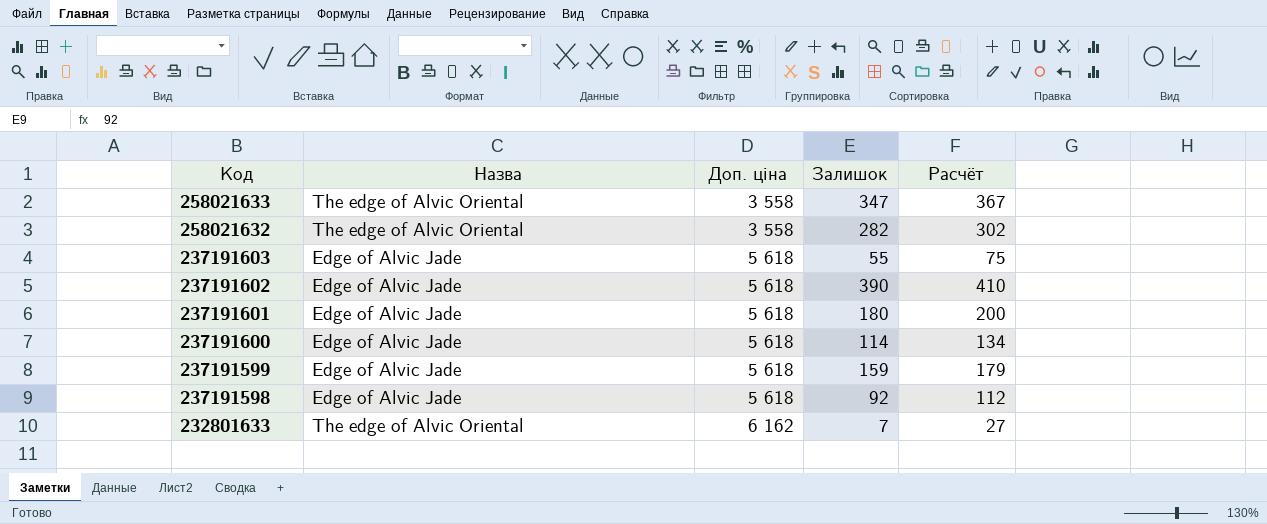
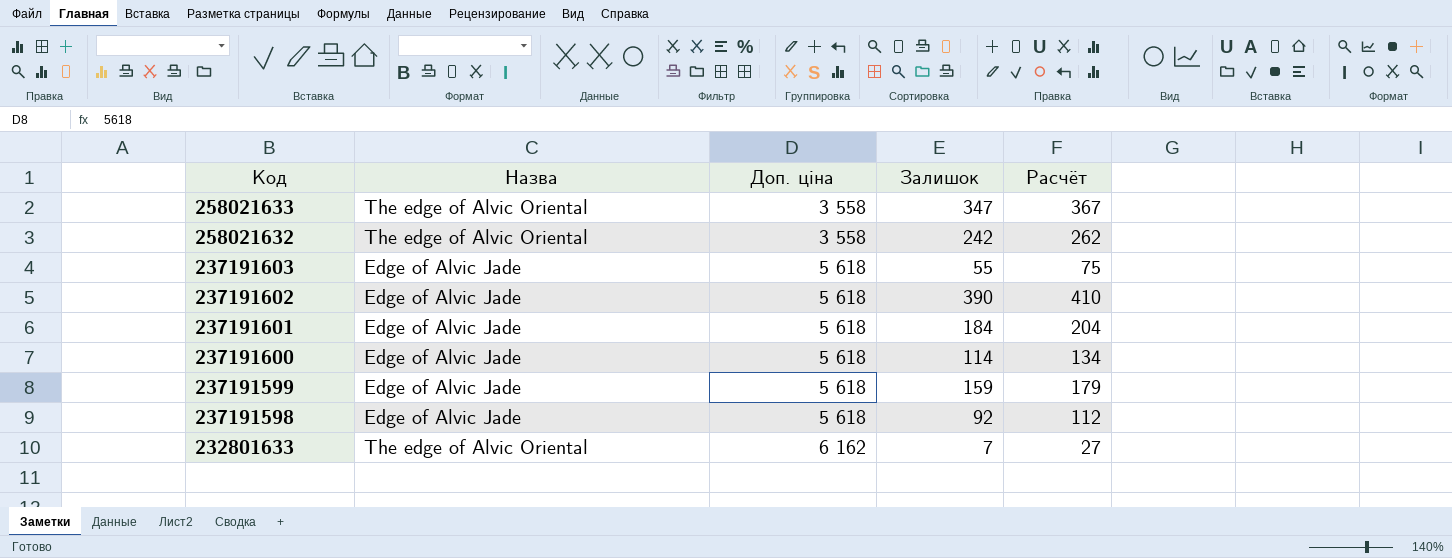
258021632 | Залишок: 282 -> 242
258021632 | Расчёт: 302 -> 262
237191601 | Залишок: 180 -> 184
237191601 | Расчёт: 200 -> 204

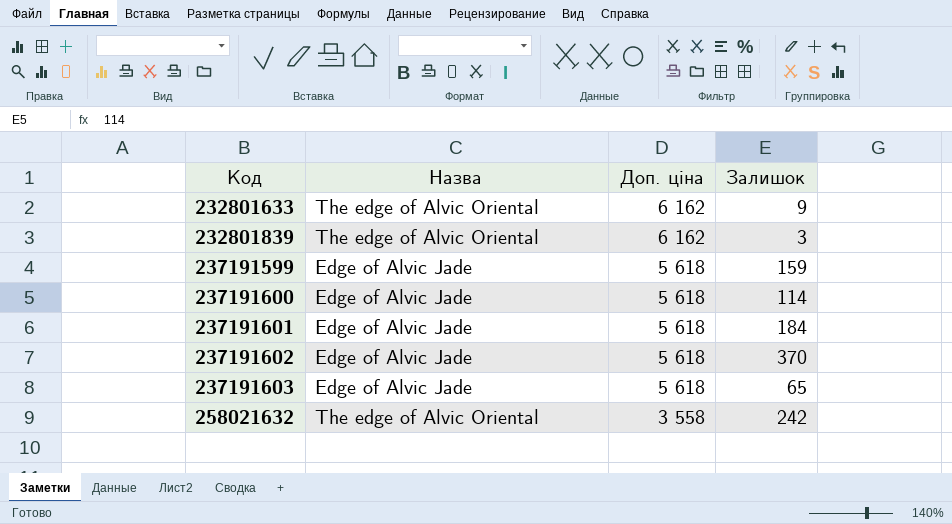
row order: Код descending -> Код ascending
column Расчёт | formula: [Залишок] + 20 -> none
row 258021633: The edge of Alvic Oriental | 3 558 | 347 | 367 -> none
row 237191598: Edge of Alvic Jade | 5 618 | 92 | 112 -> none
232801633 | Залишок: 7 -> 9
row 232801839: none -> The edge of Alvic Oriental | 6 162 | 3
237191602 | Залишок: 390 -> 370
237191603 | Залишок: 55 -> 65

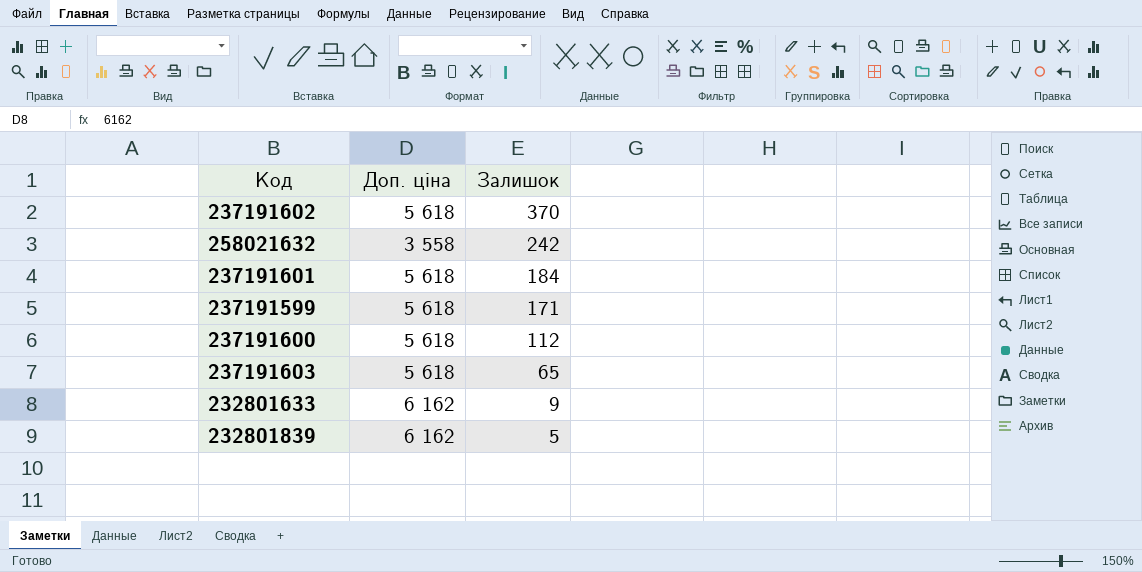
row order: Код ascending -> Залишок descending
column Назва | position: 2 -> none
237191599 | Залишок: 159 -> 171
237191600 | Залишок: 114 -> 112
232801839 | Залишок: 3 -> 5

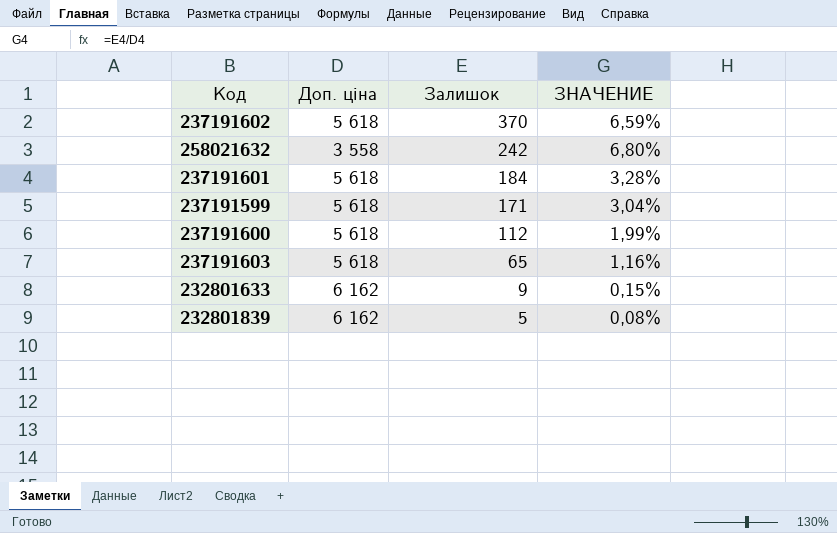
column ЗНАЧЕНИЕ | formula: none -> [Залишок] / [Доп. ціна]

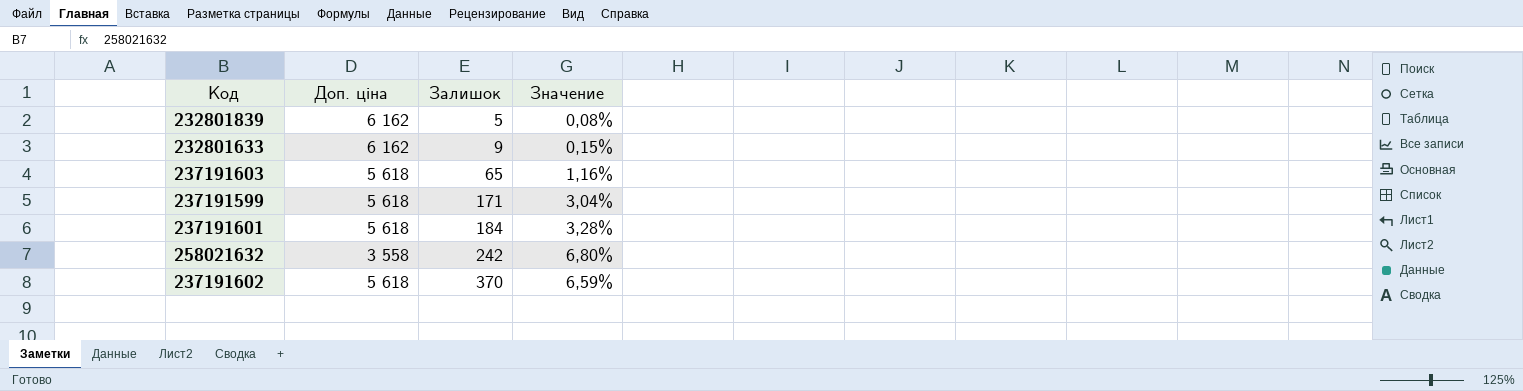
row order: Залишок descending -> Залишок ascending
column name: ЗНАЧЕНИЕ -> Значение
row 237191600: 5 618 | 112 | 1,99% -> none

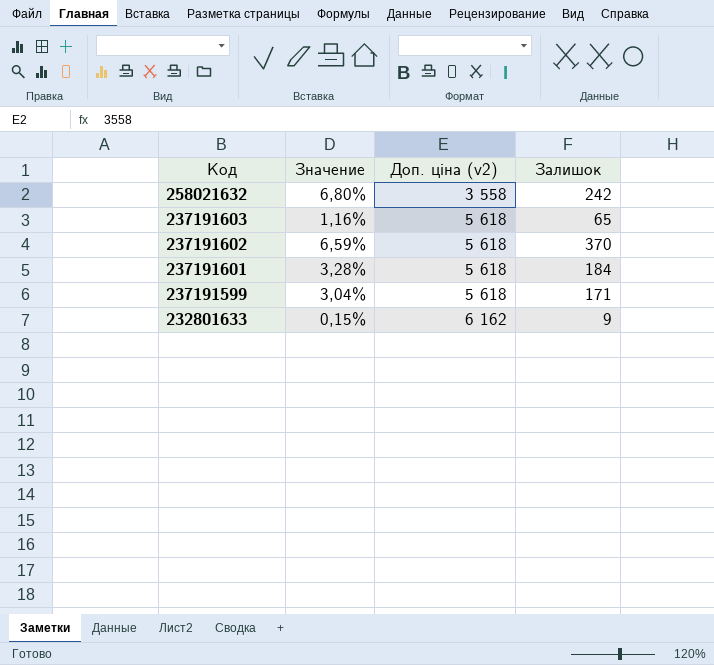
row order: Залишок ascending -> Код descending
column Значение | position: 4 -> 2
column name: Доп. ціна -> Доп. ціна (v2)
row 232801839: 6 162 | 5 | 0,08% -> none

